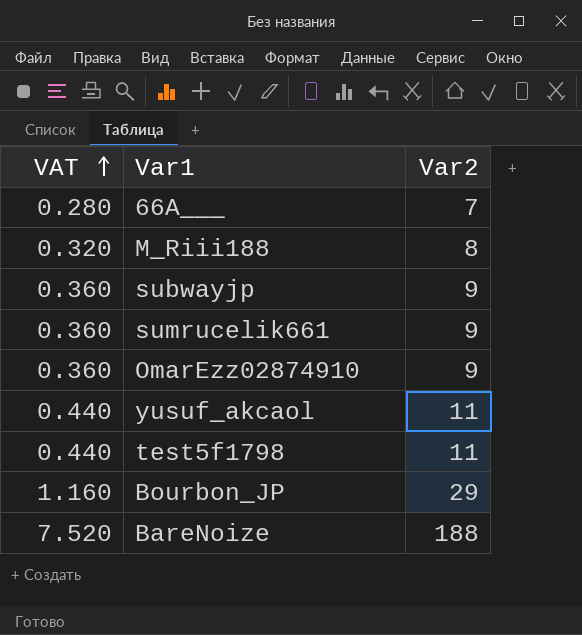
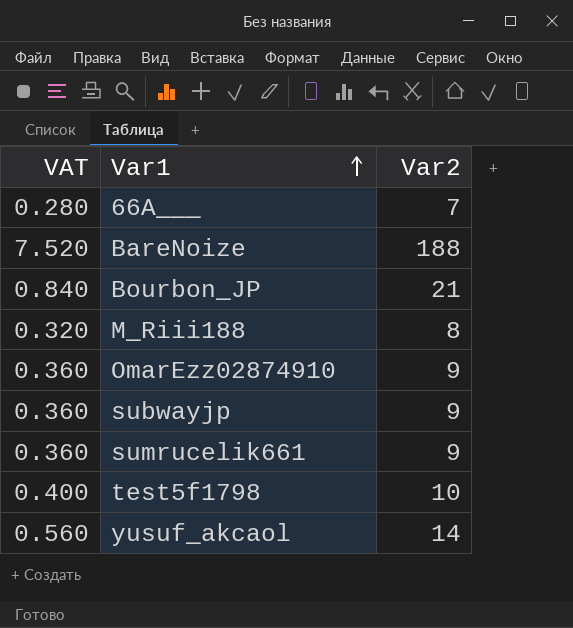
row order: VAT ascending -> Var1 ascending
Bourbon_JP | VAT: 1.160 -> 0.840
Bourbon_JP | Var2: 29 -> 21
test5f1798 | VAT: 0.440 -> 0.400
test5f1798 | Var2: 11 -> 10
yusuf_akcaol | VAT: 0.440 -> 0.560
yusuf_akcaol | Var2: 11 -> 14

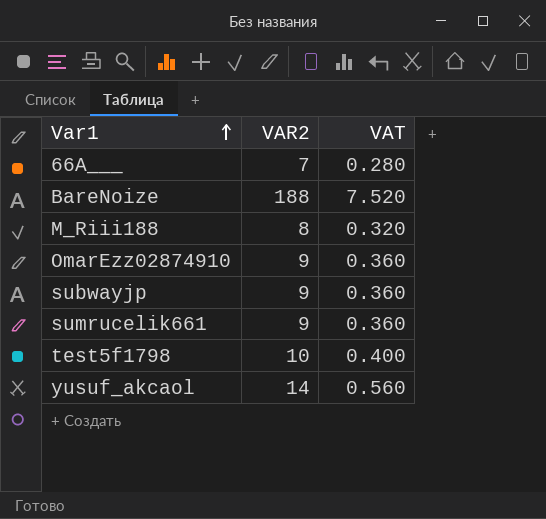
column name: Var2 -> VAR2
column VAT | position: 1 -> 3
row Bourbon_JP: 0.840 | 21 -> none

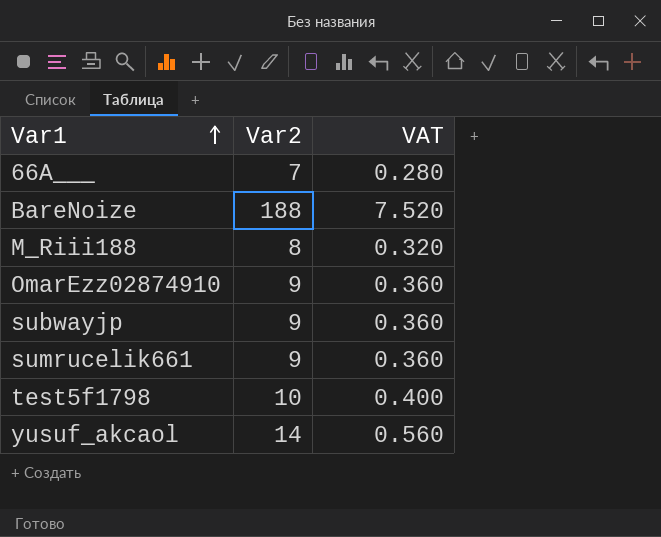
column name: VAR2 -> Var2

